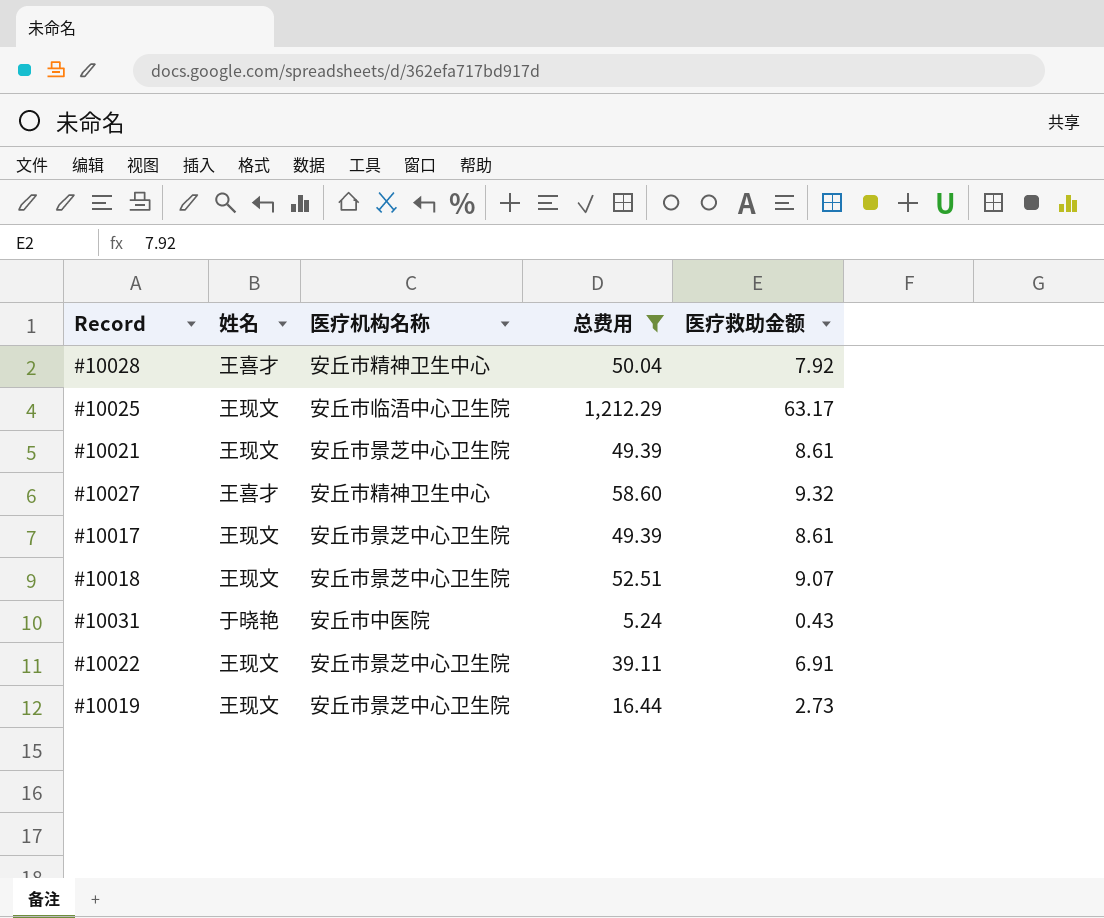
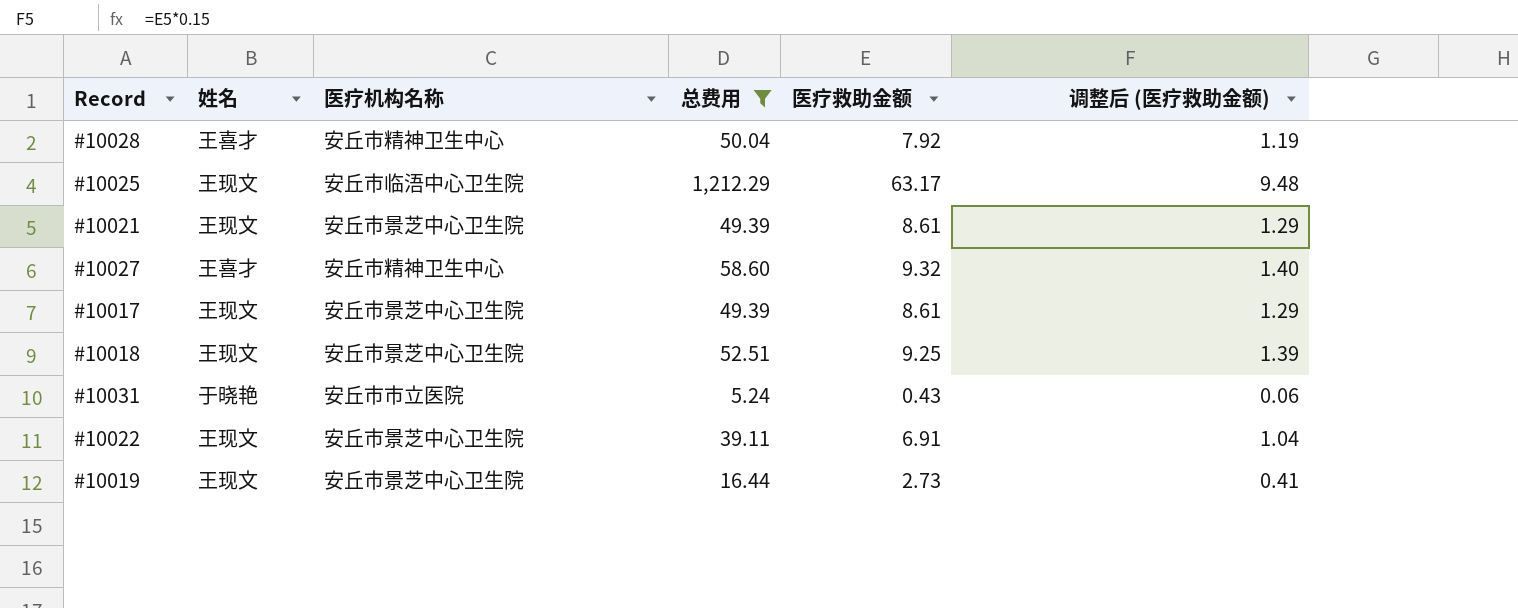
column 调整后 (医疗救助金额) | formula: none -> [医疗救助金额] * 0.15
#10018 | 医疗救助金额: 9.07 -> 9.25
#10031 | 医疗机构名称: 安丘市中医院 -> 安丘市市立医院

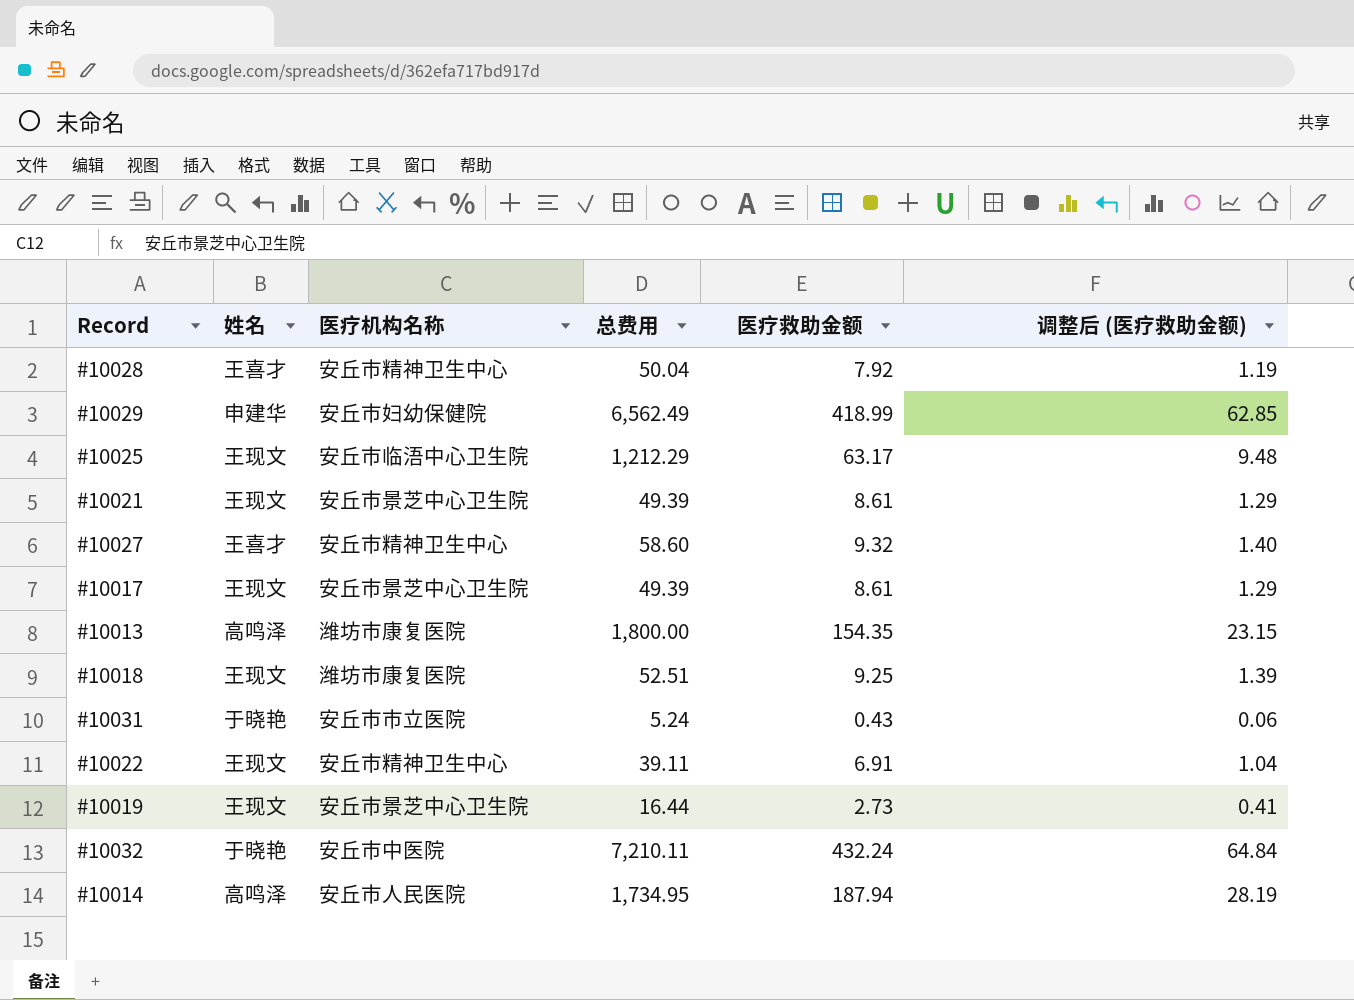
filter: 总费用 <= 1,212.29 -> none
#10018 | 医疗机构名称: 安丘市景芝中心卫生院 -> 潍坊市康复医院
#10022 | 医疗机构名称: 安丘市景芝中心卫生院 -> 安丘市精神卫生中心

